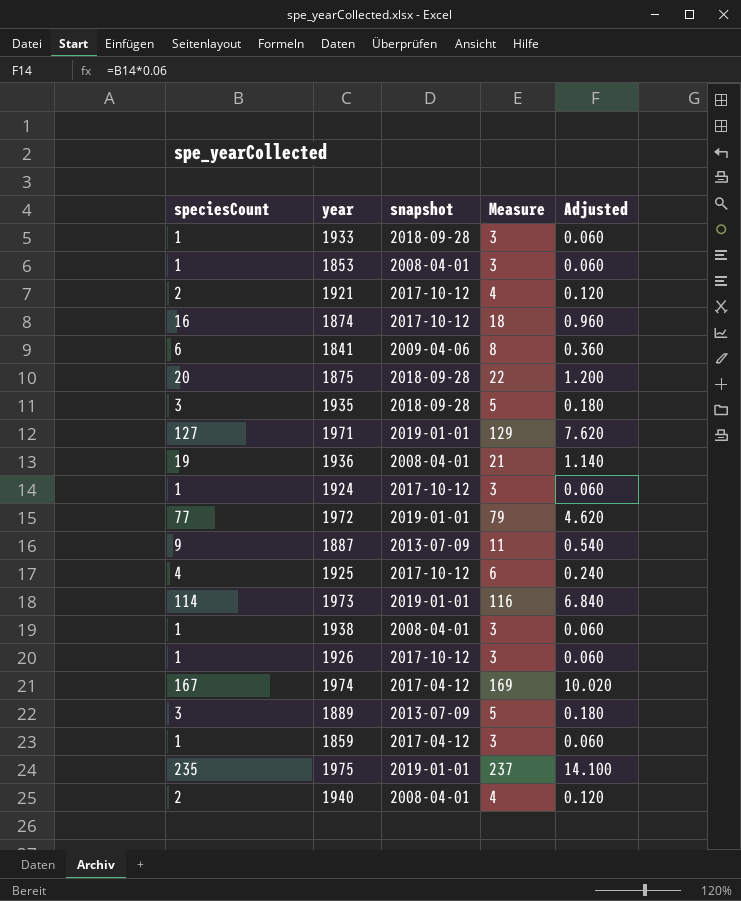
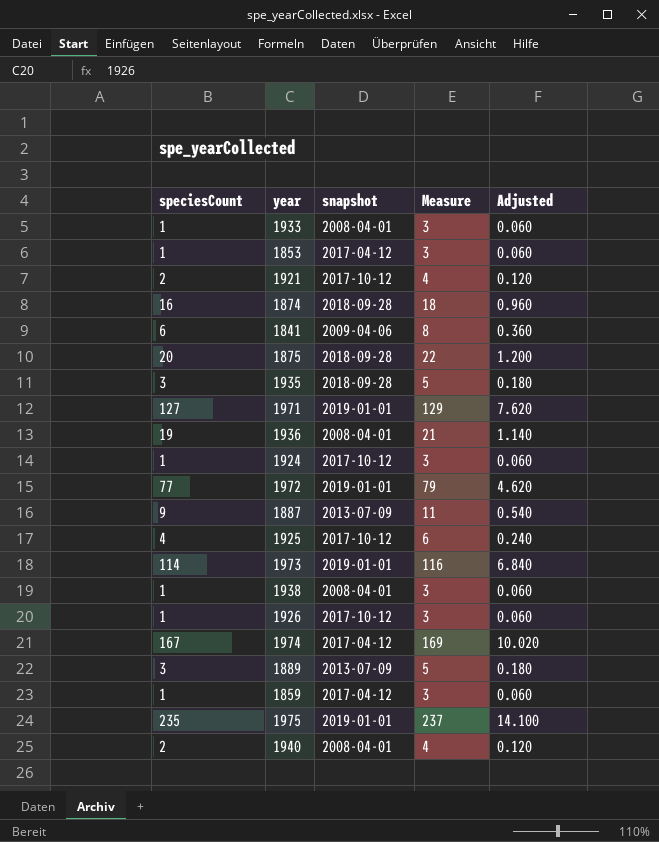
1933 | snapshot: 2018-09-28 -> 2008-04-01
1853 | snapshot: 2008-04-01 -> 2017-04-12
1874 | snapshot: 2017-10-12 -> 2018-09-28

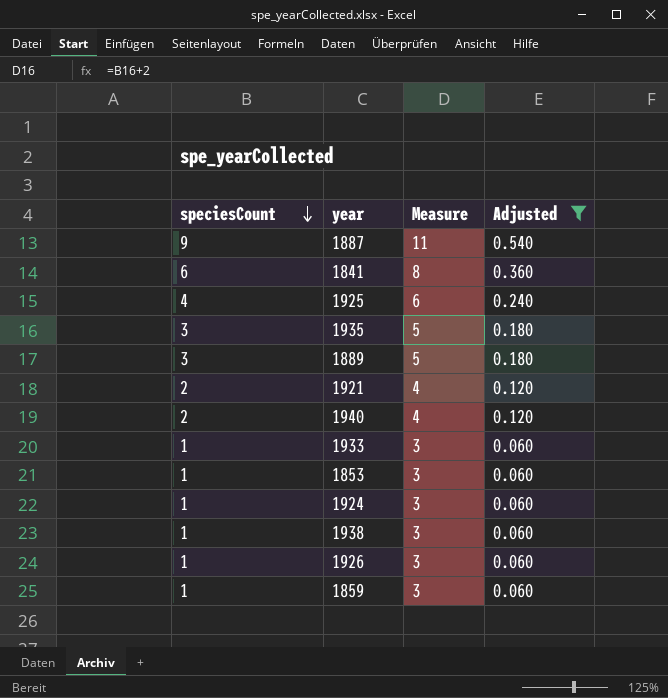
filter: none -> Adjusted <= 0.540
row order: none -> speciesCount descending
column snapshot | position: 3 -> none

